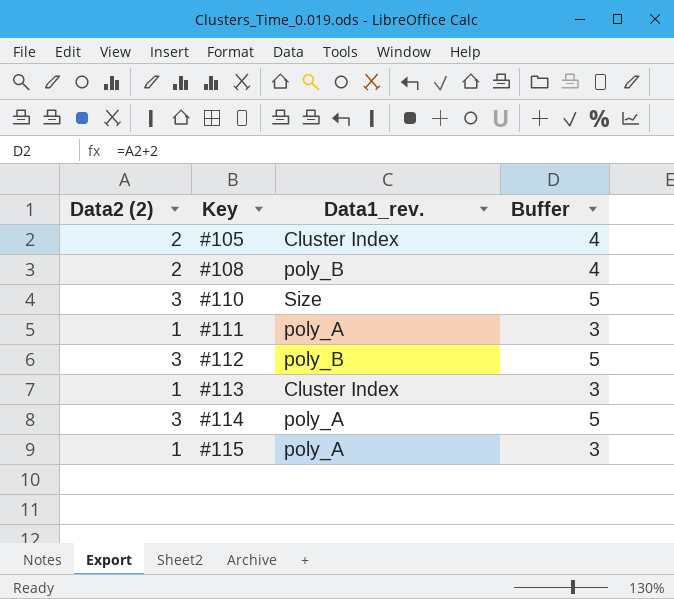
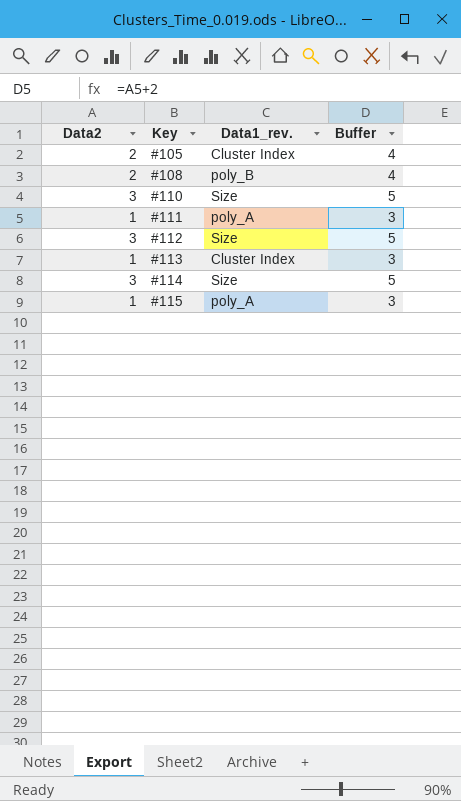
column name: Data2 (2) -> Data2
#112 | Data1_rev.: poly_B -> Size
#114 | Data1_rev.: poly_A -> Size

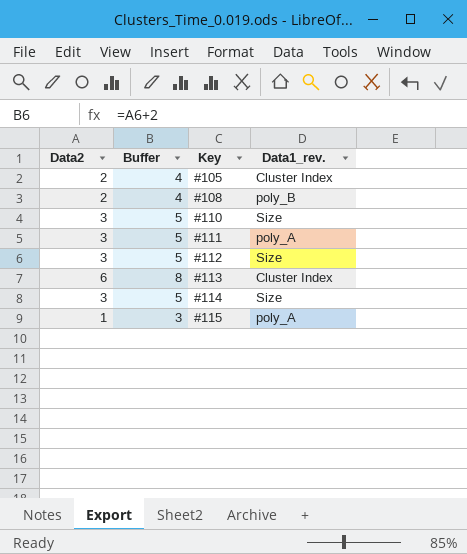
column Buffer | position: 4 -> 2
#111 | Data2: 1 -> 3
#111 | Buffer: 3 -> 5
#113 | Data2: 1 -> 6
#113 | Buffer: 3 -> 8

